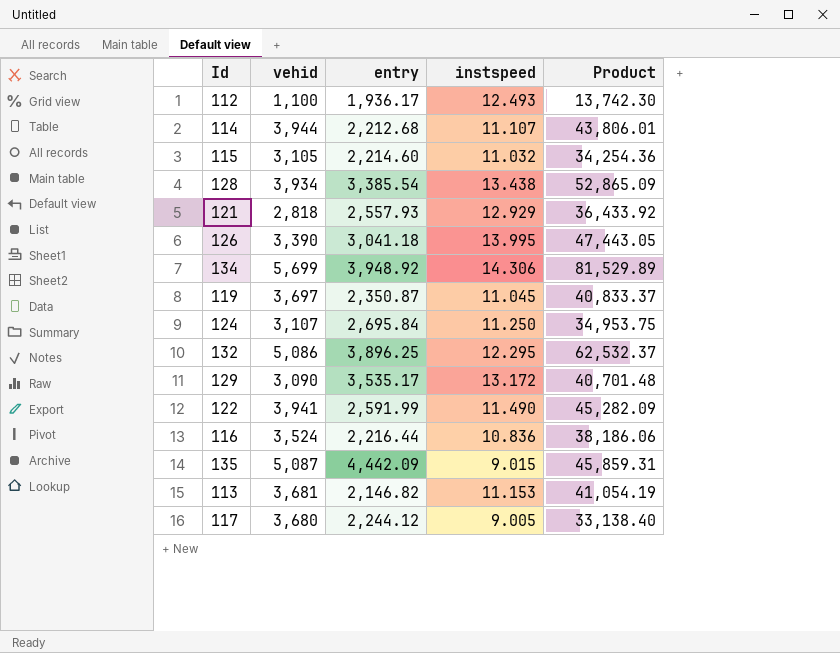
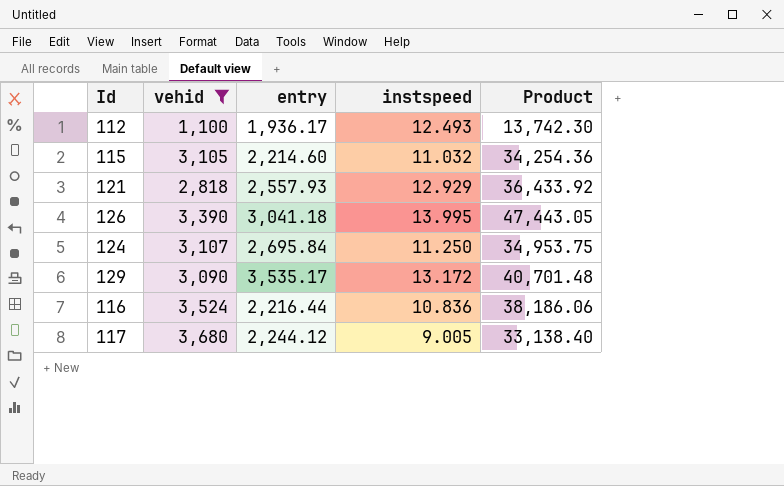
filter: none -> vehid <= 3,680

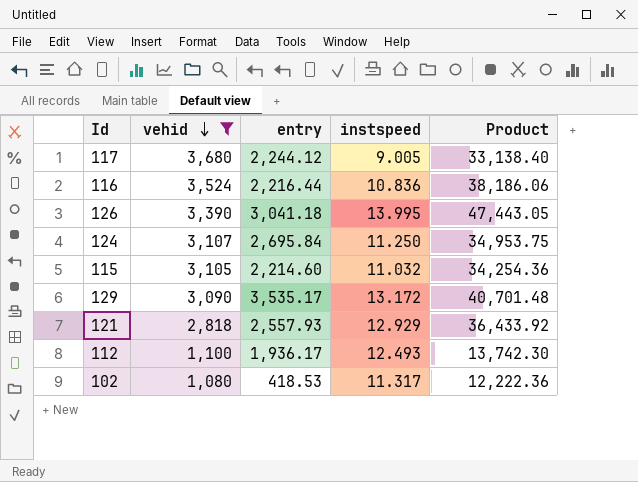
row order: none -> vehid descending
row 102: none -> 1,080 | 418.53 | 11.317 | 12,222.36

